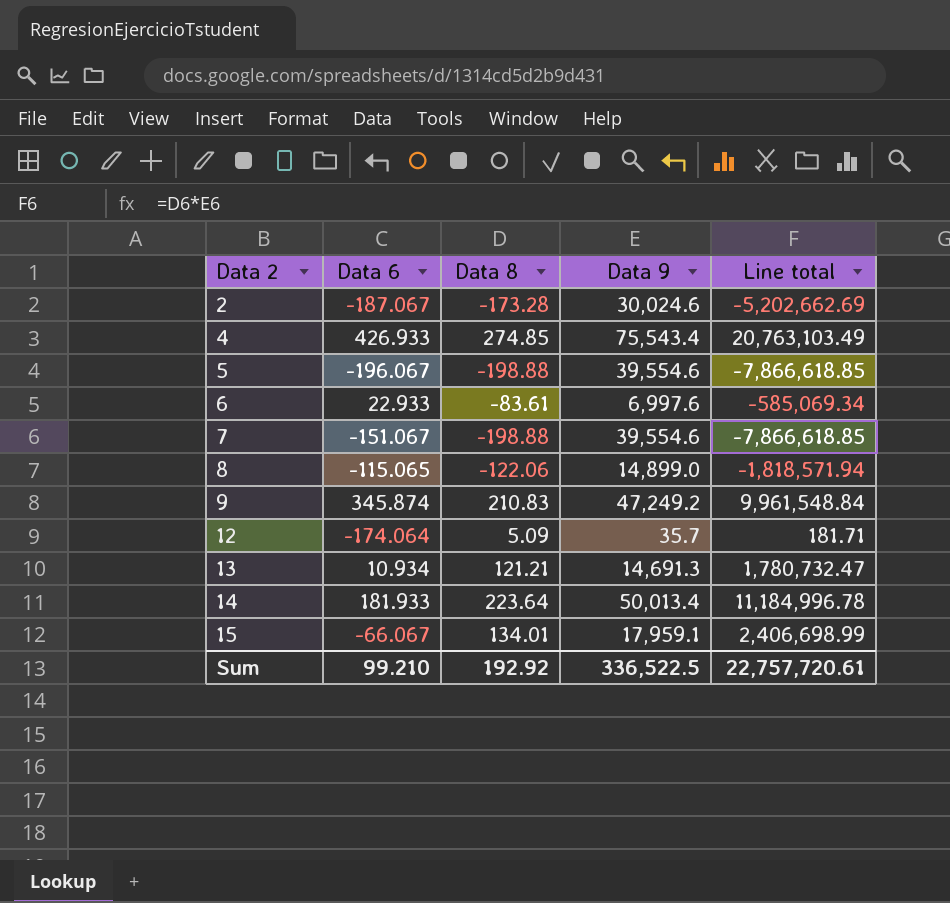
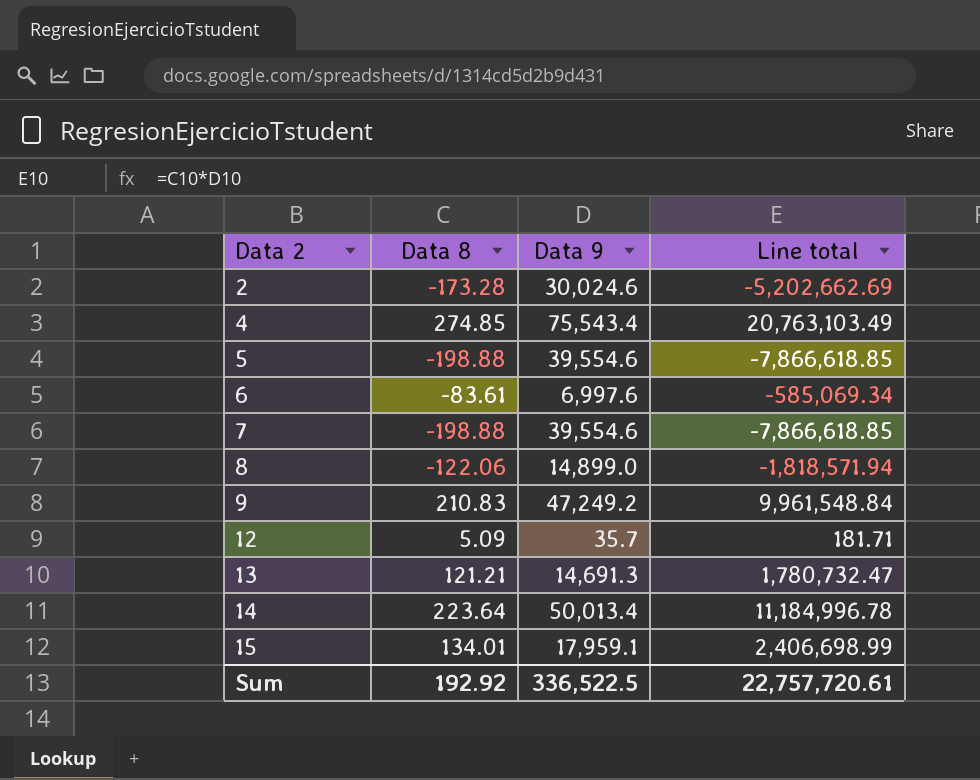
column Data 6 | position: 2 -> none

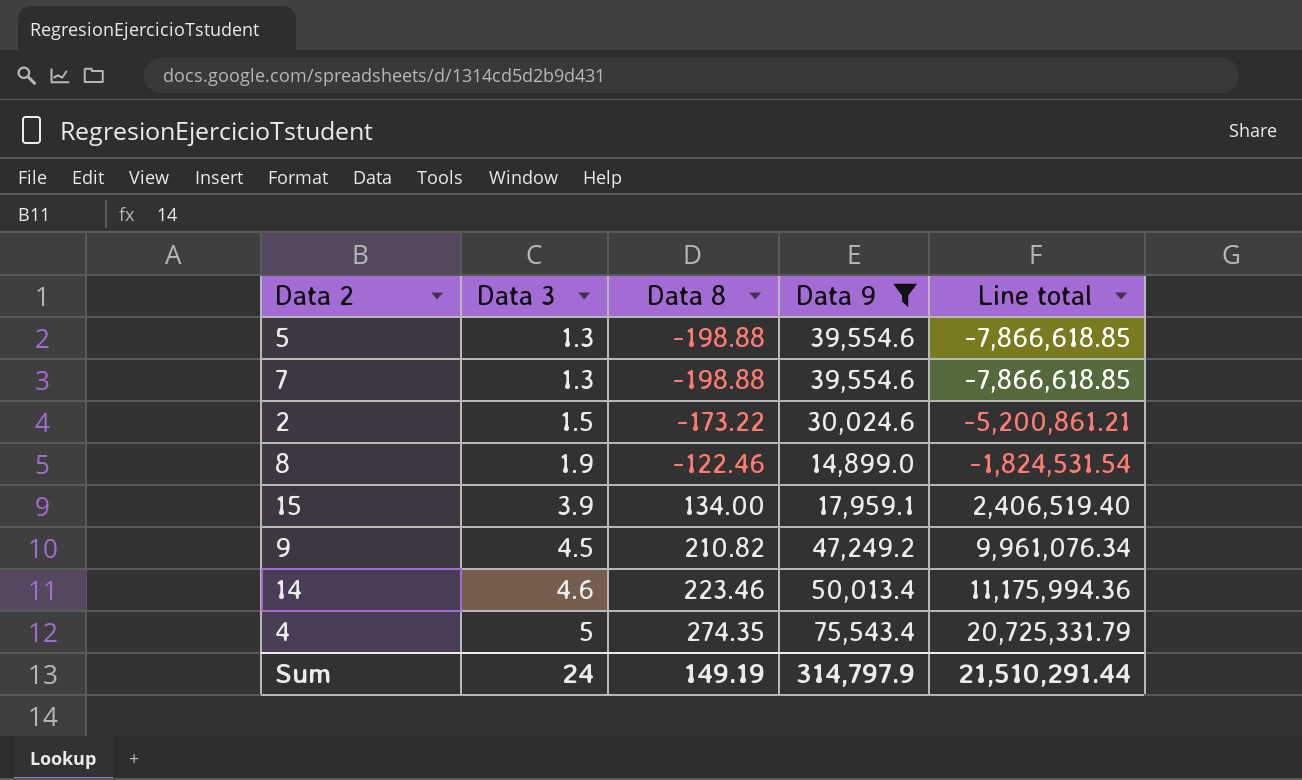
filter: none -> Data 9 >= 14,899.0
row order: Data 2 ascending -> Data 3 ascending
column Data 3 | position: none -> 2
2 | Data 8: -173.28 -> -173.22
2 | Line total: -5,202,662.69 -> -5,200,861.21
8 | Data 8: -122.06 -> -122.46
8 | Line total: -1,818,571.94 -> -1,824,531.54
15 | Data 8: 134.01 -> 134.00
15 | Line total: 2,406,698.99 -> 2,406,519.40
9 | Data 8: 210.83 -> 210.82
9 | Line total: 9,961,548.84 -> 9,961,076.34
14 | Data 8: 223.64 -> 223.46
14 | Line total: 11,184,996.78 -> 11,175,994.36
4 | Data 8: 274.85 -> 274.35
4 | Line total: 20,763,103.49 -> 20,725,331.79
Sum | Data 8: 192.92 -> 149.19
Sum | Data 9: 336,522.5 -> 314,797.9
Sum | Line total: 22,757,720.61 -> 21,510,291.44

